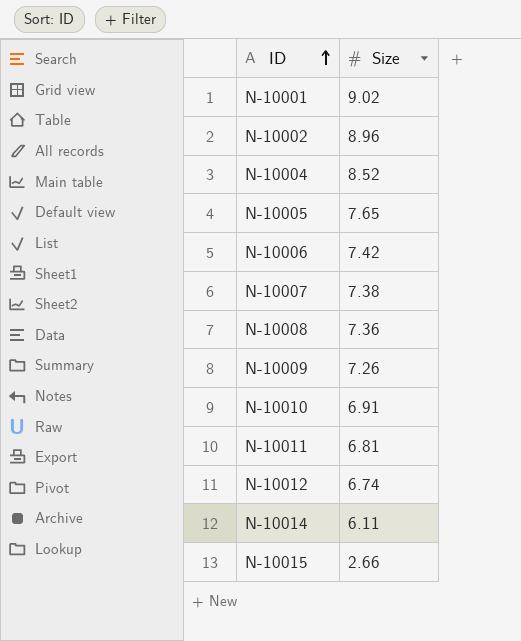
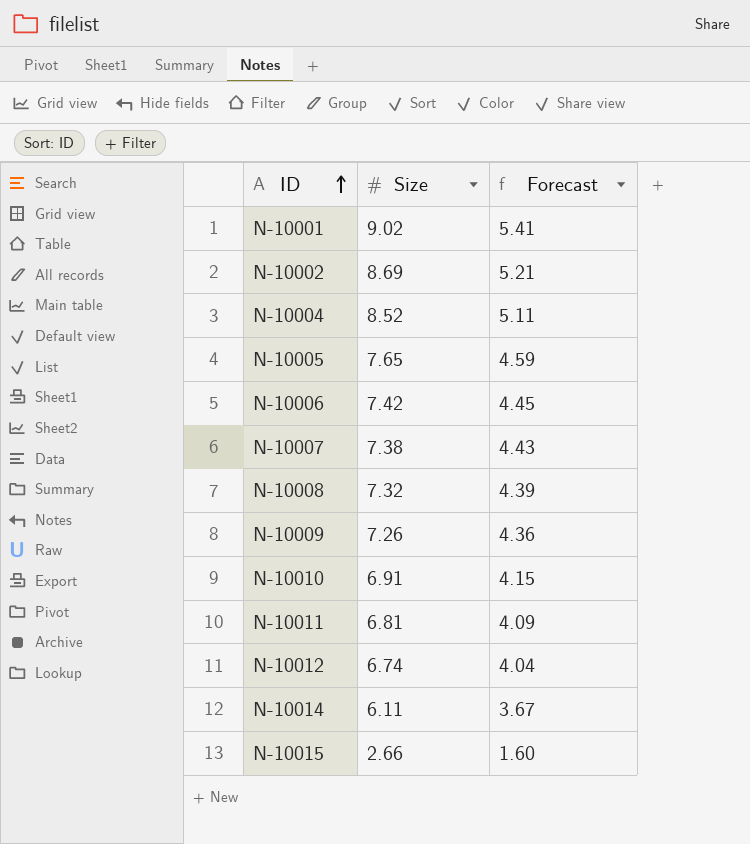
column Forecast | formula: none -> [Size] * 0.6
N-10002 | Size: 8.96 -> 8.69
N-10008 | Size: 7.36 -> 7.32

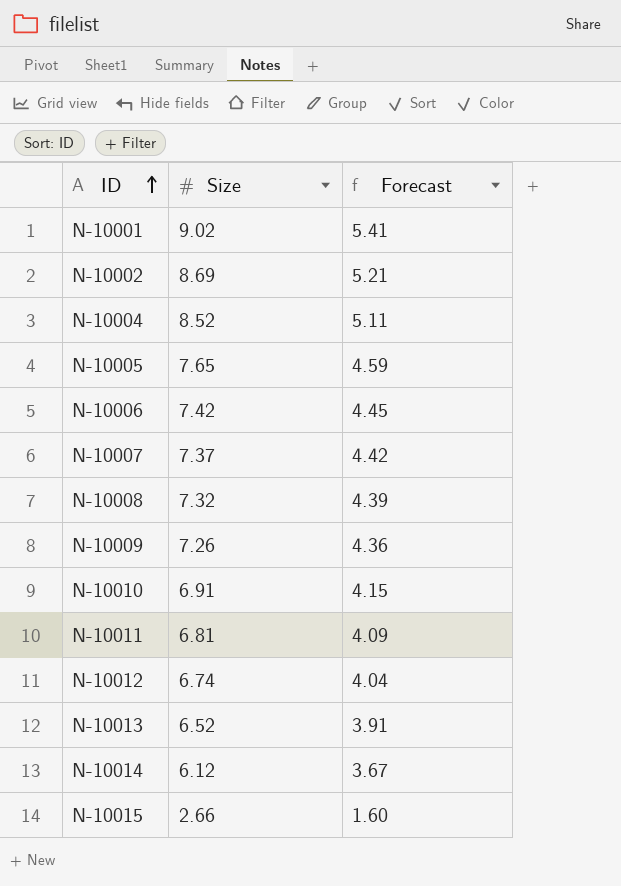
N-10007 | Size: 7.38 -> 7.37
N-10007 | Forecast: 4.43 -> 4.42
row N-10013: none -> 6.52 | 3.91
N-10014 | Size: 6.11 -> 6.12

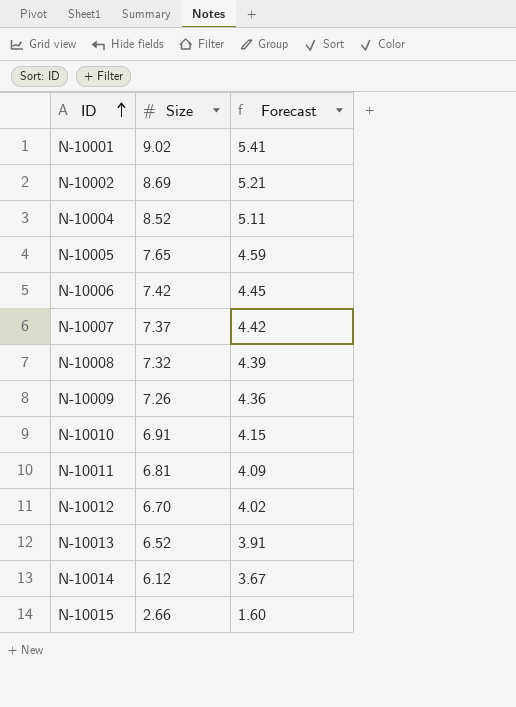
N-10012 | Size: 6.74 -> 6.70
N-10012 | Forecast: 4.04 -> 4.02

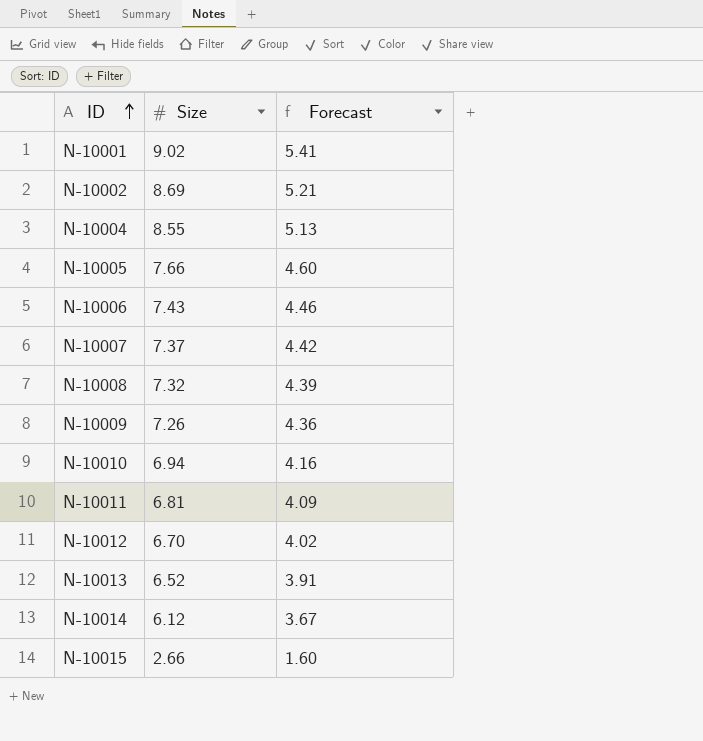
N-10004 | Size: 8.52 -> 8.55
N-10004 | Forecast: 5.11 -> 5.13
N-10005 | Size: 7.65 -> 7.66
N-10005 | Forecast: 4.59 -> 4.60
N-10006 | Size: 7.42 -> 7.43
N-10006 | Forecast: 4.45 -> 4.46
N-10010 | Size: 6.91 -> 6.94
N-10010 | Forecast: 4.15 -> 4.16

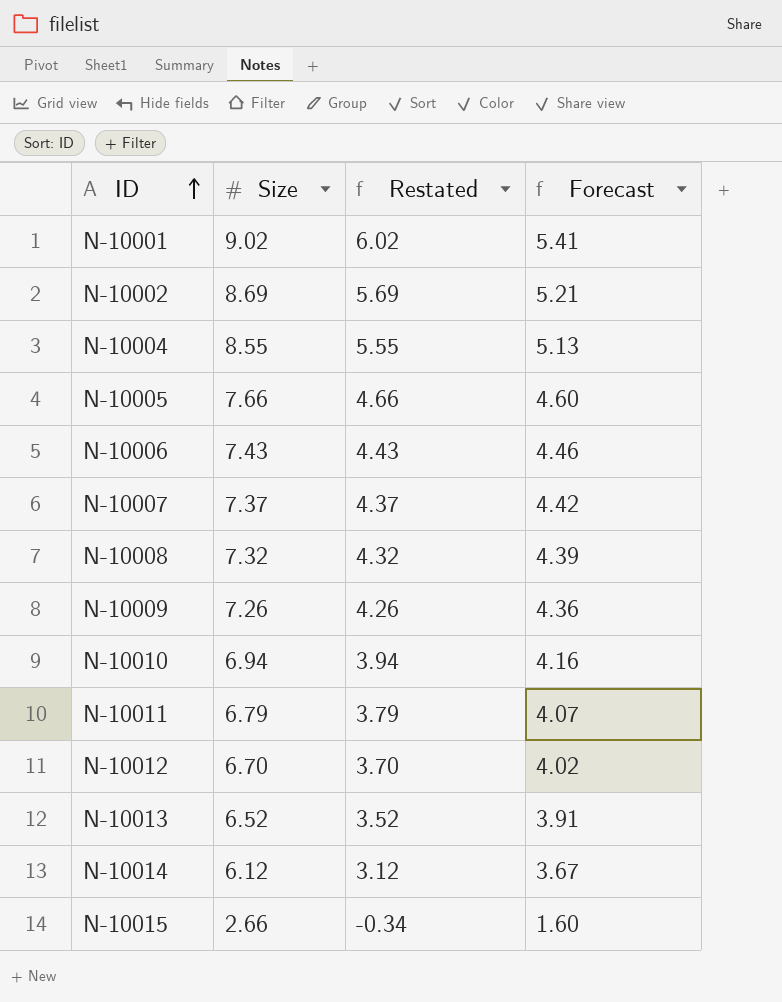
column Restated | formula: none -> [Size] - 3
N-10011 | Size: 6.81 -> 6.79
N-10011 | Forecast: 4.09 -> 4.07

